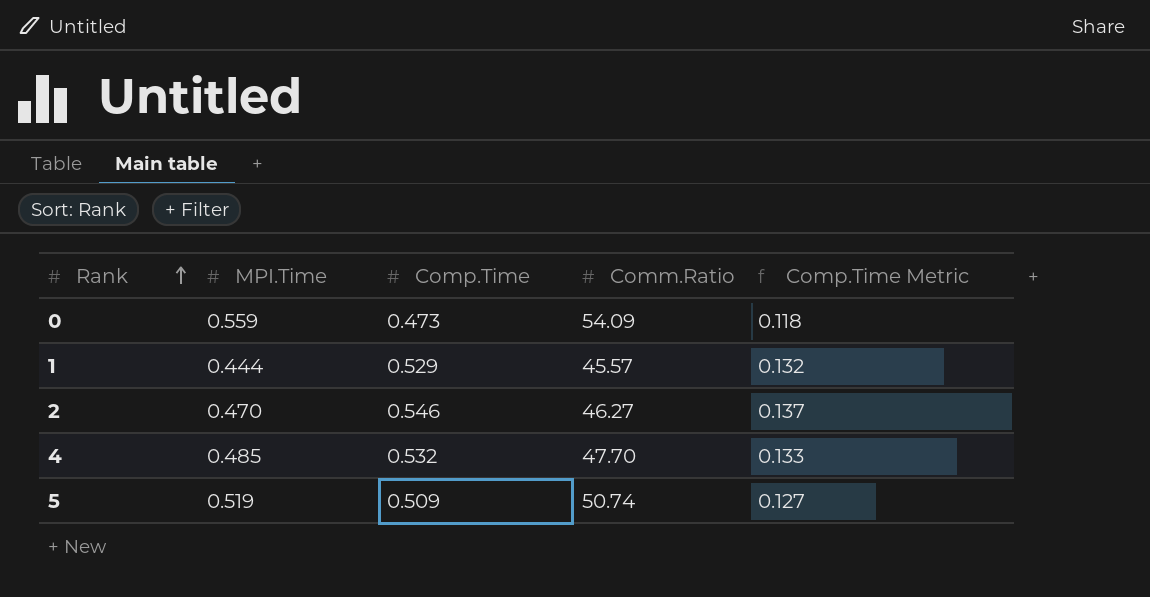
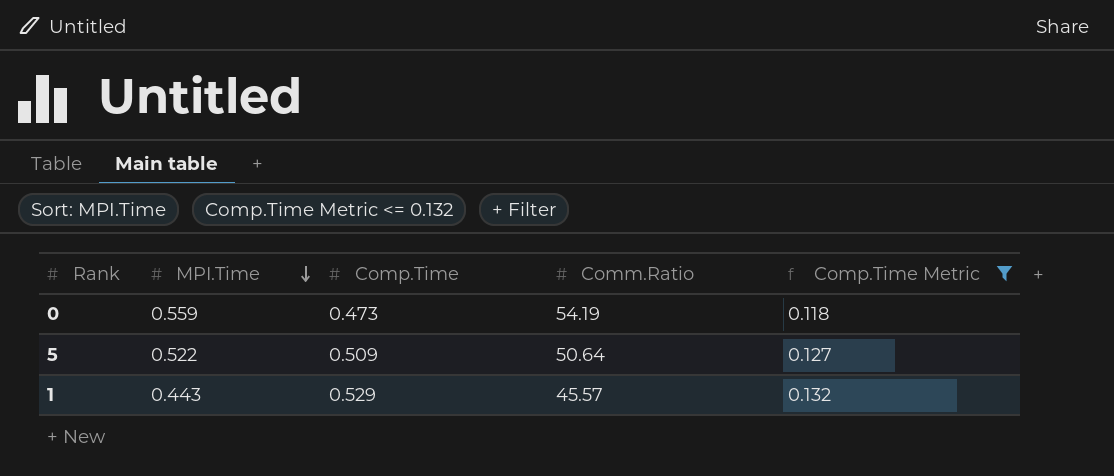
filter: none -> Comp.Time Metric <= 0.132
row order: Rank ascending -> MPI.Time descending
0 | Comm.Ratio: 54.09 -> 54.19
5 | MPI.Time: 0.519 -> 0.522
5 | Comm.Ratio: 50.74 -> 50.64
1 | MPI.Time: 0.444 -> 0.443

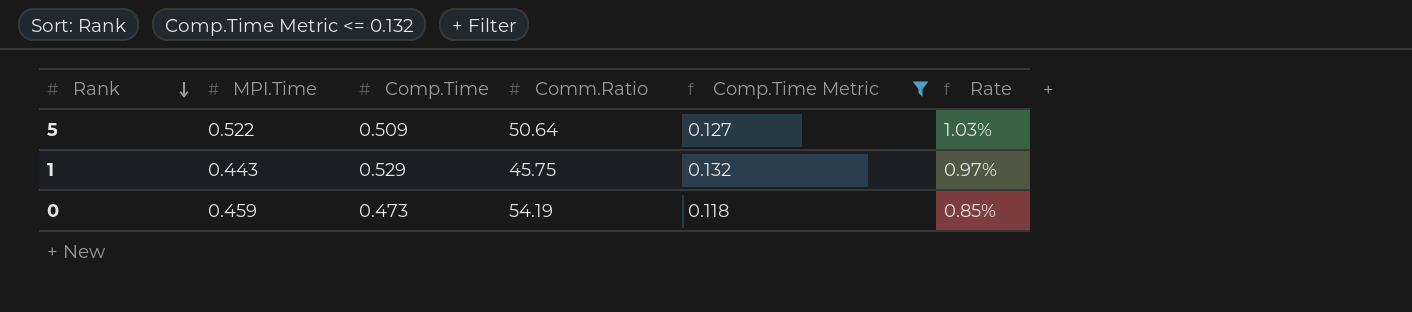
row order: MPI.Time descending -> Rank descending
column Rate | formula: none -> [MPI.Time] / [Comm.Ratio]
1 | Comm.Ratio: 45.57 -> 45.75
0 | MPI.Time: 0.559 -> 0.459

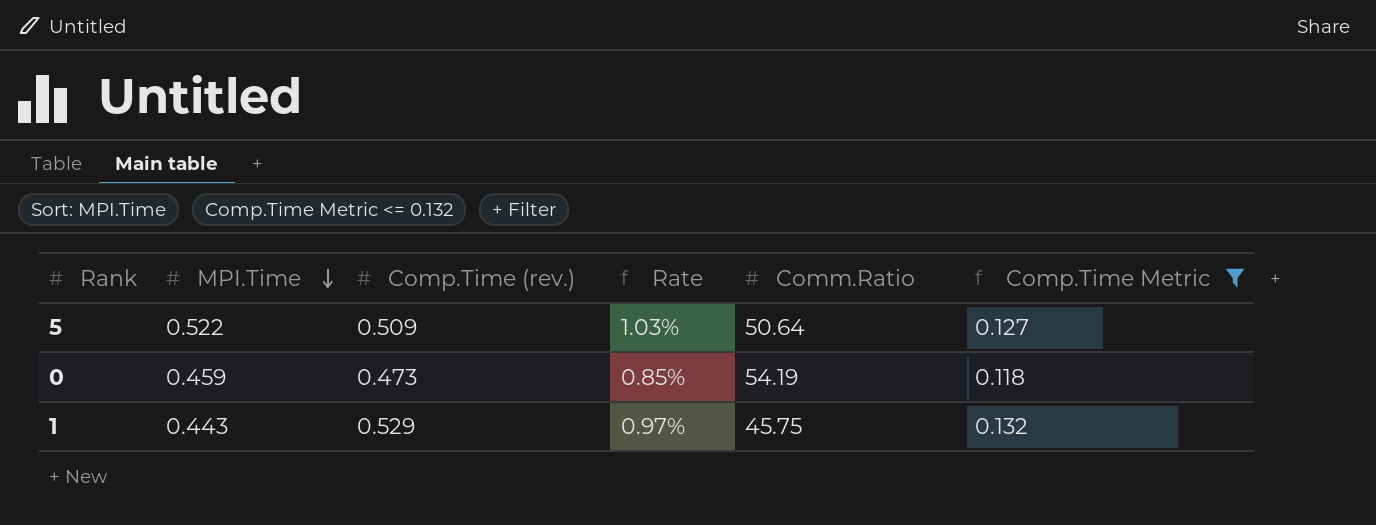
row order: Rank descending -> MPI.Time descending
column name: Comp.Time -> Comp.Time (rev.)
column Rate | position: 6 -> 4

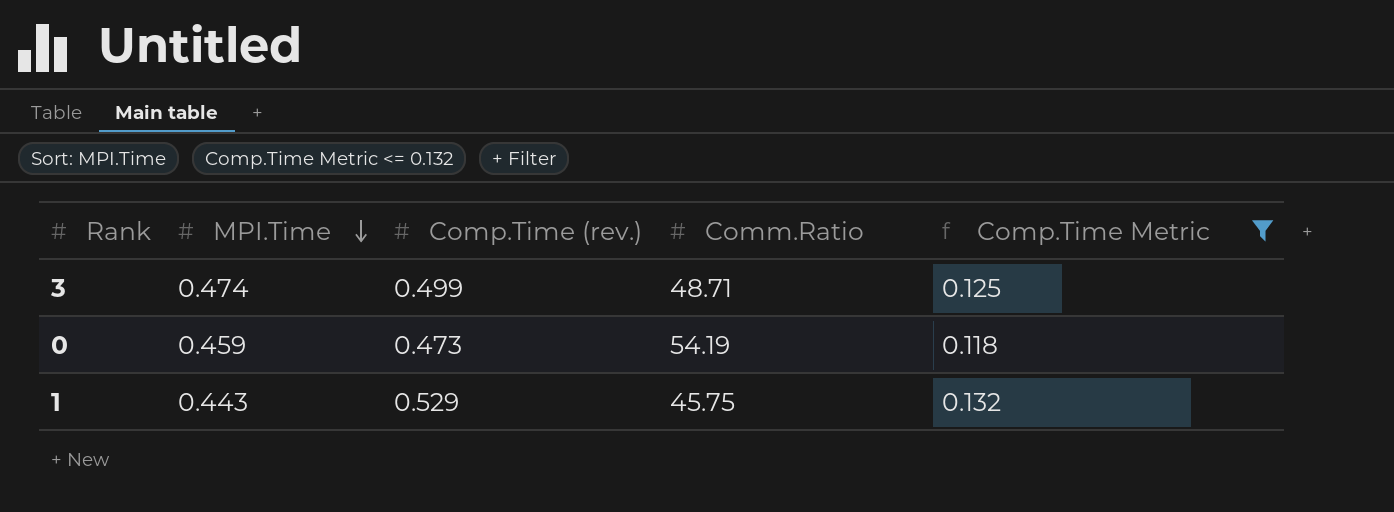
column Rate | formula: [MPI.Time] / [Comm.Ratio] -> none
row 5: 0.522 | 0.509 | 1.03% | 50.64 | 0.127 -> none
row 3: none -> 0.474 | 0.499 | 48.71 | 0.125

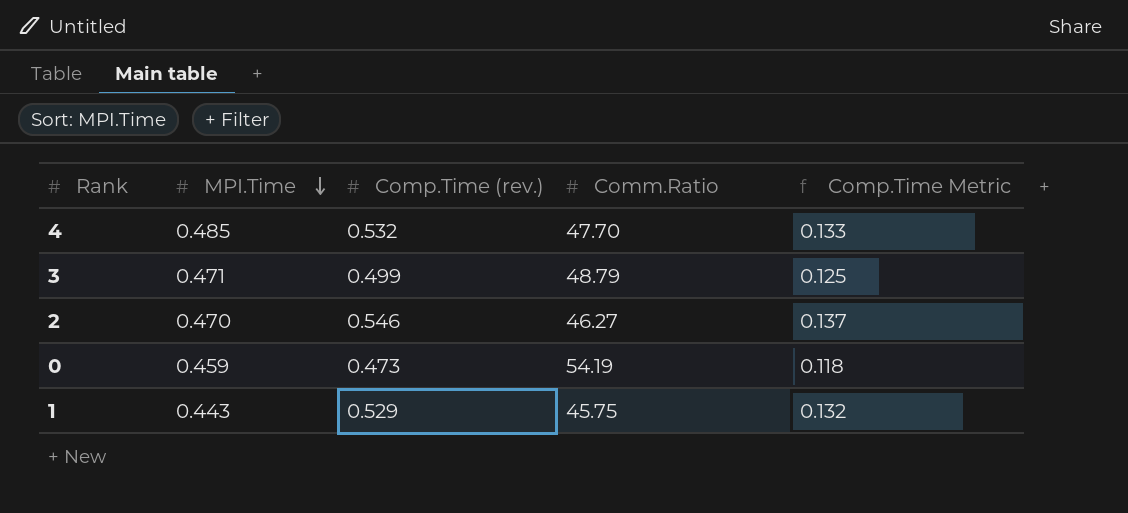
filter: Comp.Time Metric <= 0.132 -> none
3 | MPI.Time: 0.474 -> 0.471
3 | Comm.Ratio: 48.71 -> 48.79

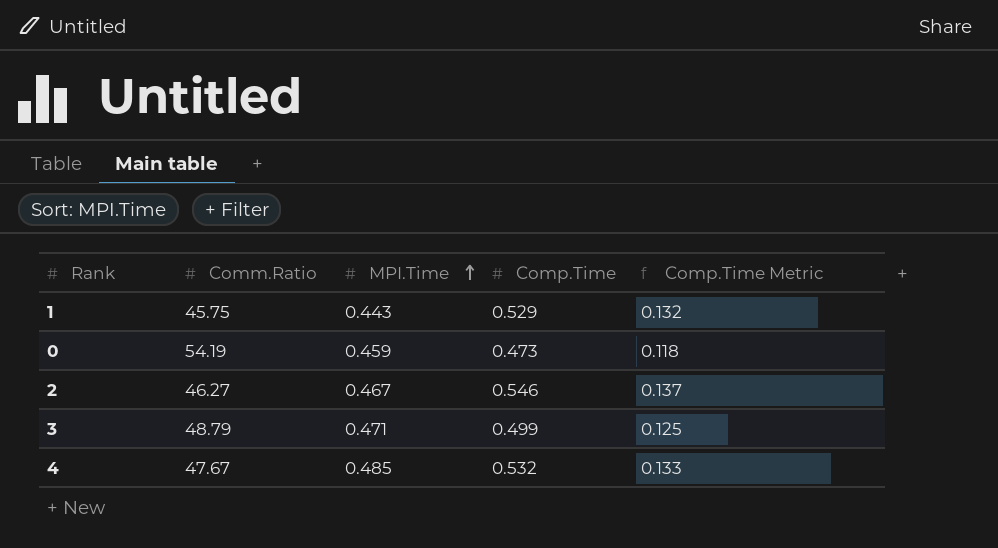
row order: MPI.Time descending -> MPI.Time ascending
column Comm.Ratio | position: 4 -> 2
column name: Comp.Time (rev.) -> Comp.Time
2 | MPI.Time: 0.470 -> 0.467
4 | Comm.Ratio: 47.70 -> 47.67

